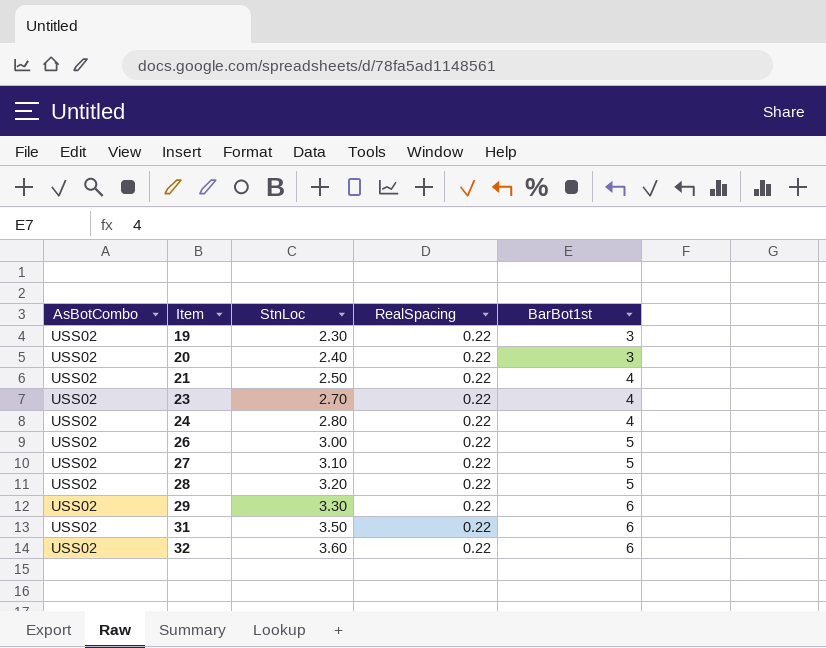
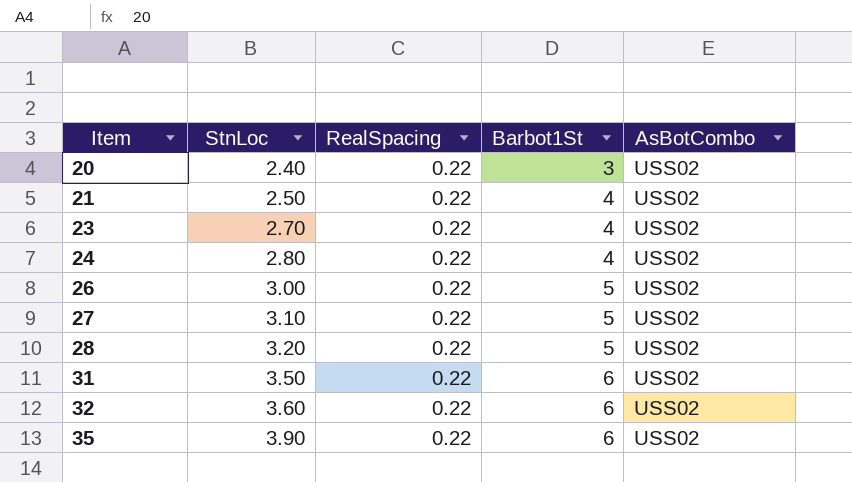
column name: BarBot1st -> Barbot1St
column AsBotCombo | position: 1 -> 5
row 19: USS02 | 2.30 | 0.22 | 3 -> none
row 29: USS02 | 3.30 | 0.22 | 6 -> none
row 35: none -> 3.90 | 0.22 | 6 | USS02

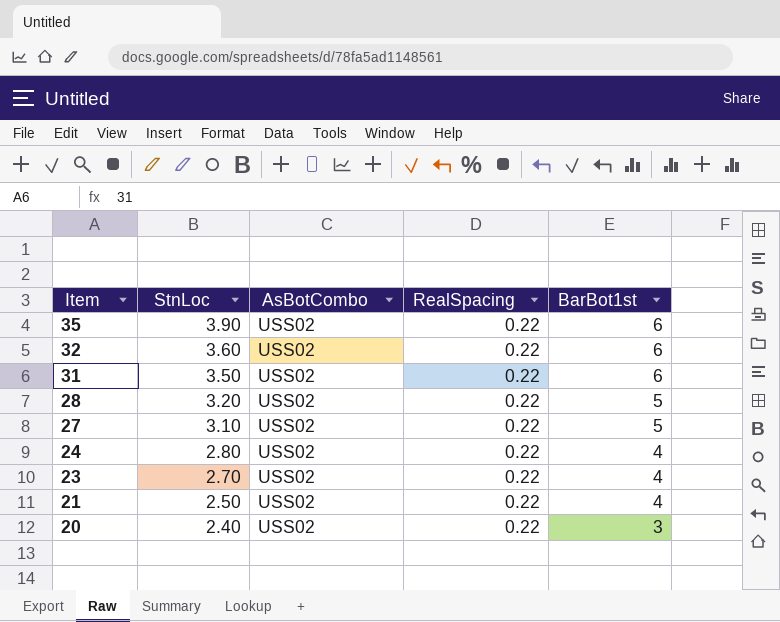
row order: Item ascending -> Item descending
column AsBotCombo | position: 5 -> 3
column name: Barbot1St -> BarBot1st
row 26: 3.00 | 0.22 | 5 | USS02 -> none

